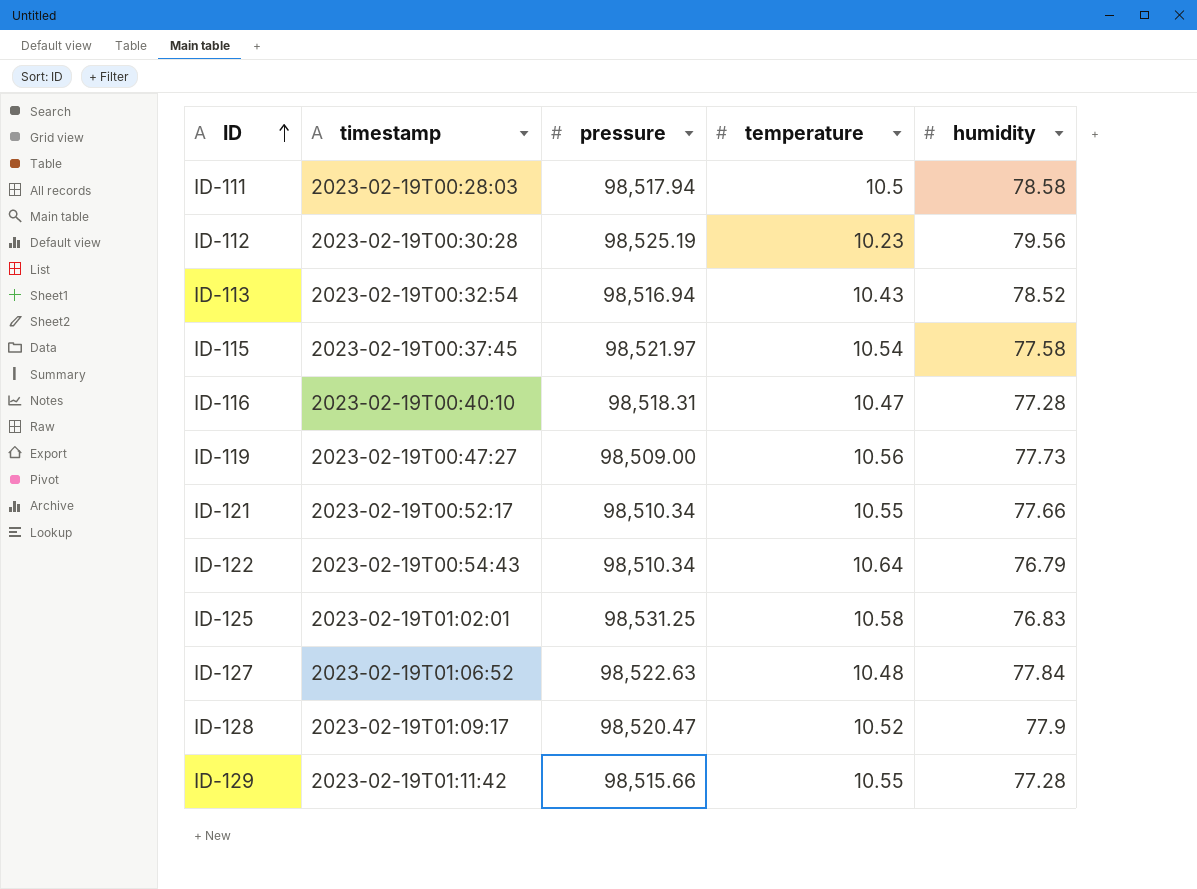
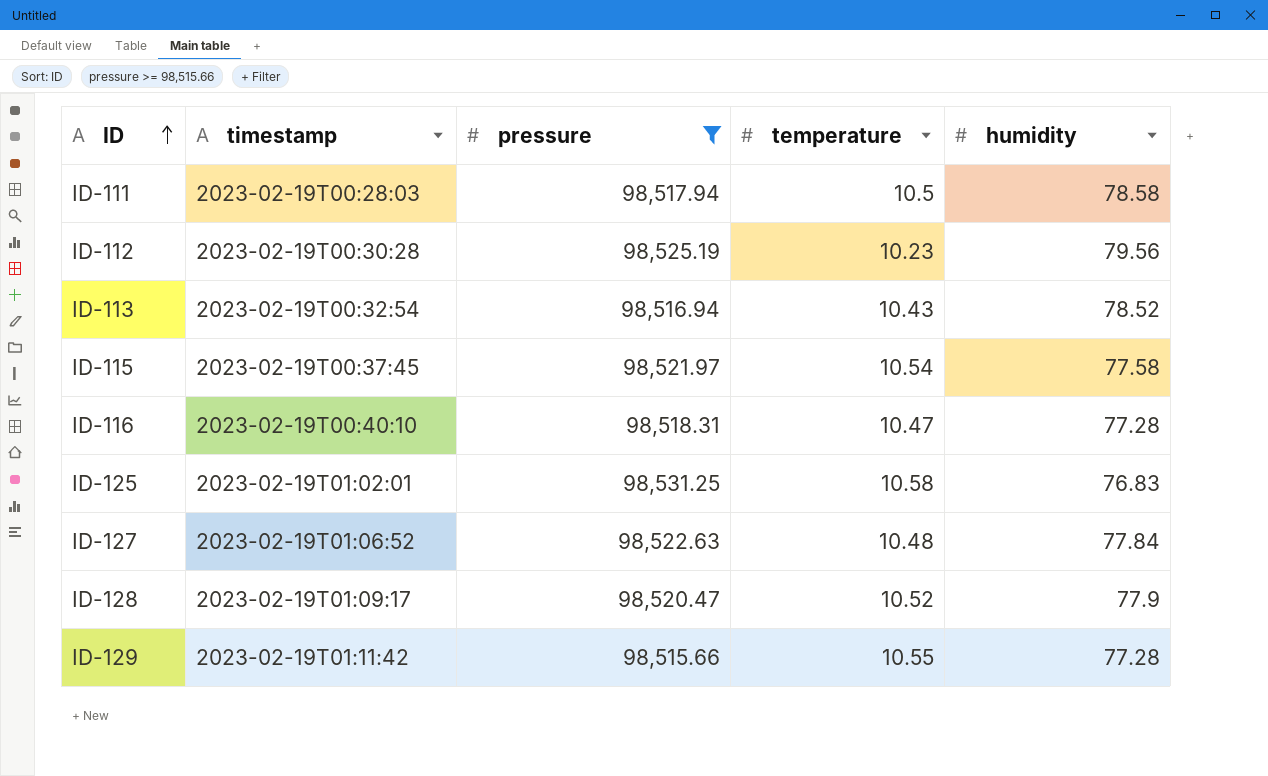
filter: none -> pressure >= 98,515.66

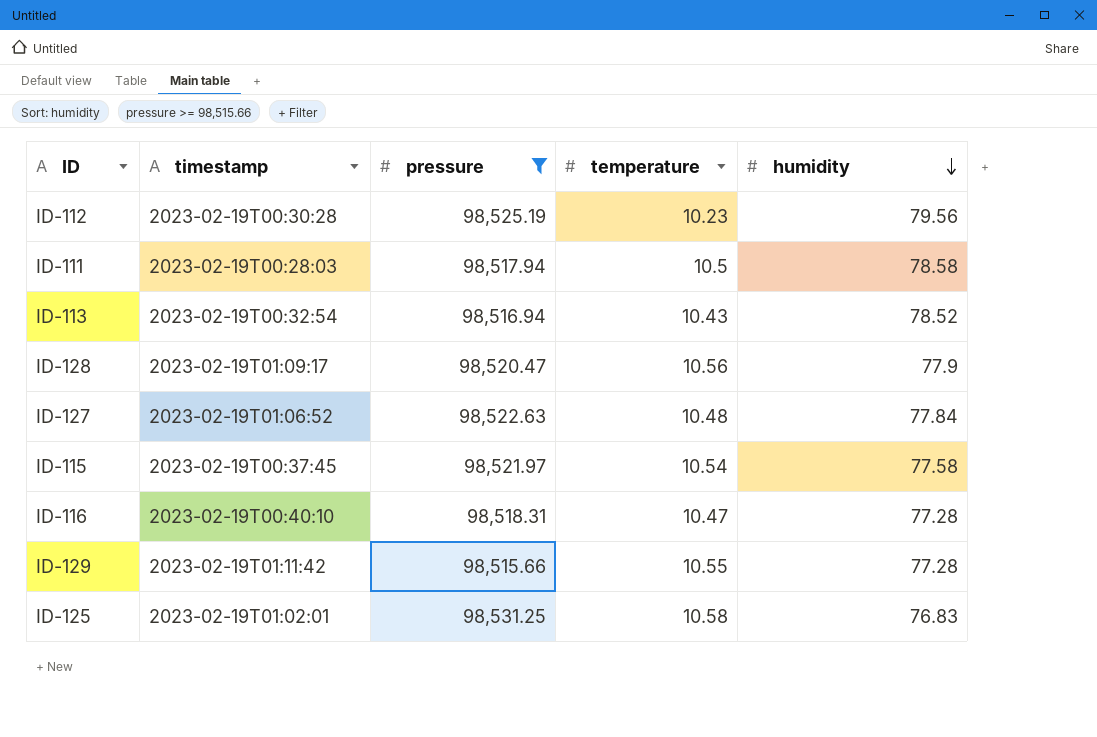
row order: ID ascending -> humidity descending
ID-128 | temperature: 10.52 -> 10.56

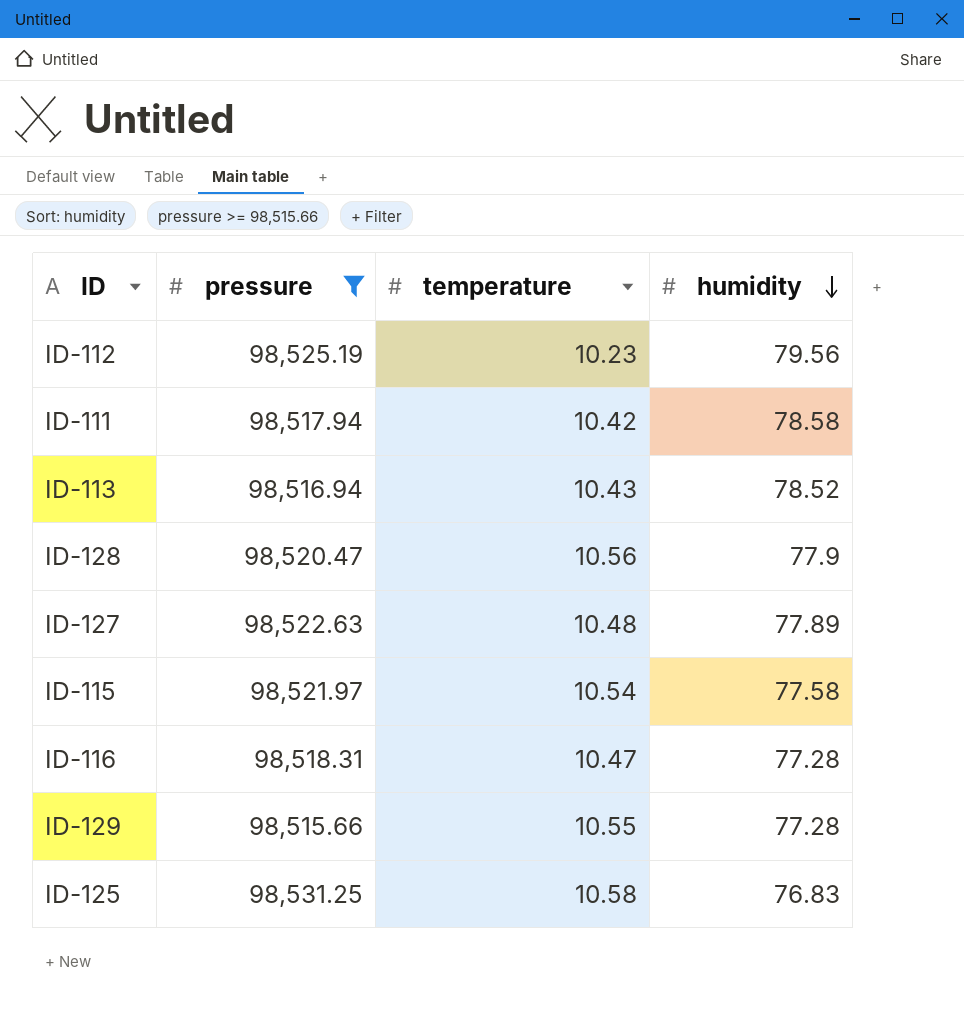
column timestamp | position: 2 -> none
ID-111 | temperature: 10.5 -> 10.42
ID-127 | humidity: 77.84 -> 77.89

